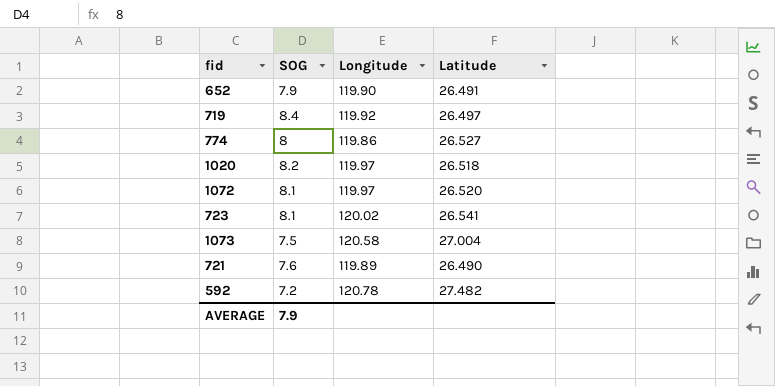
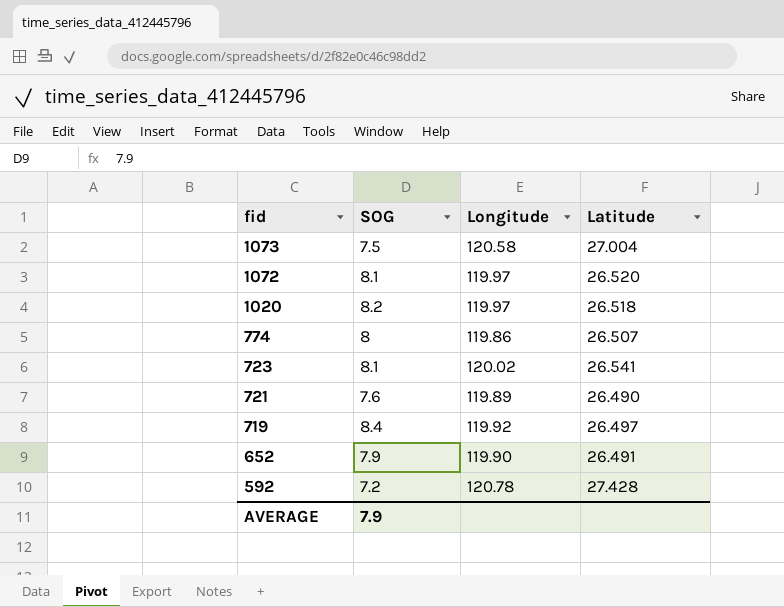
row order: none -> fid descending
774 | Latitude: 26.527 -> 26.507
592 | Latitude: 27.482 -> 27.428

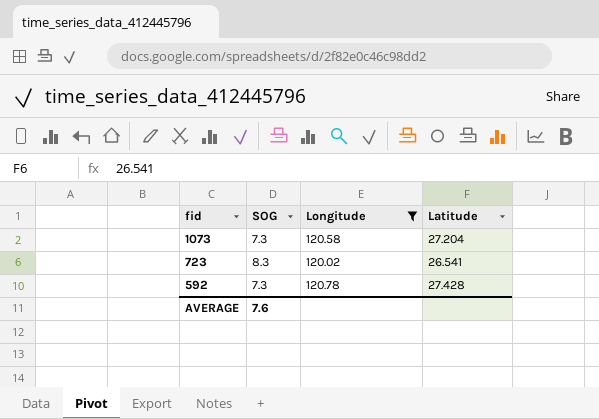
filter: none -> Longitude >= 120.02
1073 | SOG: 7.5 -> 7.3
1073 | Latitude: 27.004 -> 27.204
723 | SOG: 8.1 -> 8.3
592 | SOG: 7.2 -> 7.3
AVERAGE | SOG: 7.9 -> 7.6

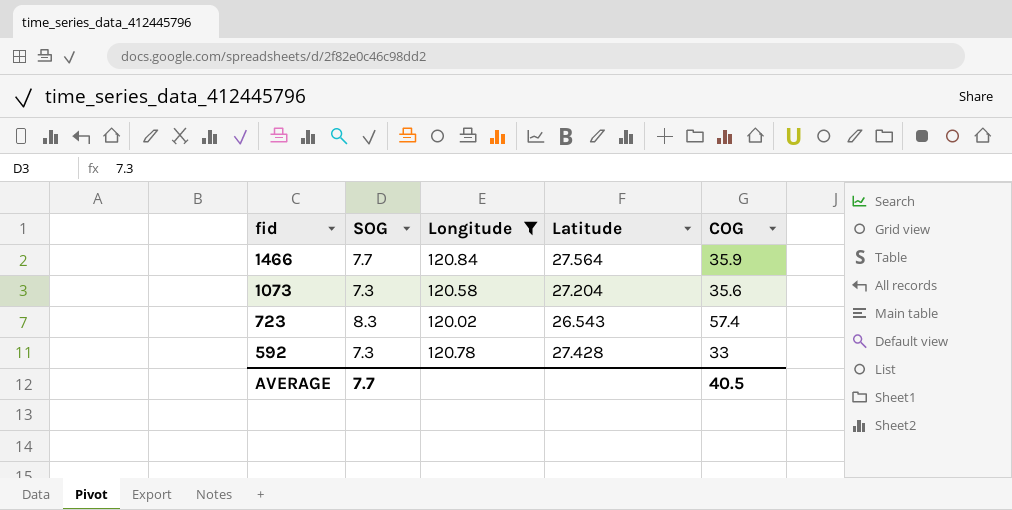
column COG | position: none -> 5
row 1466: none -> 7.7 | 120.84 | 27.564 | 35.9
723 | Latitude: 26.541 -> 26.543
AVERAGE | SOG: 7.6 -> 7.7

